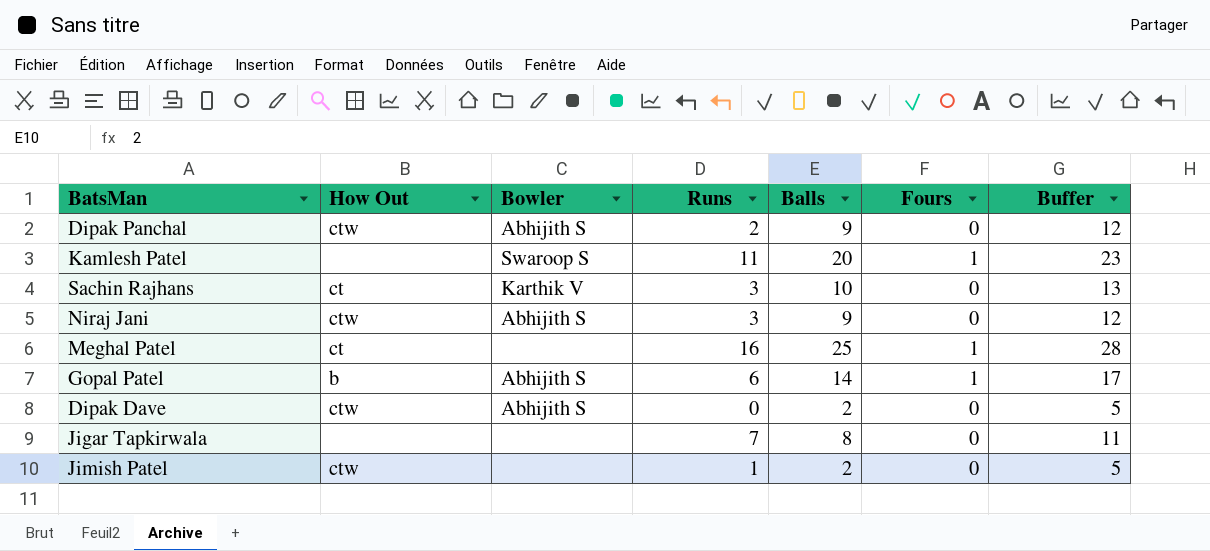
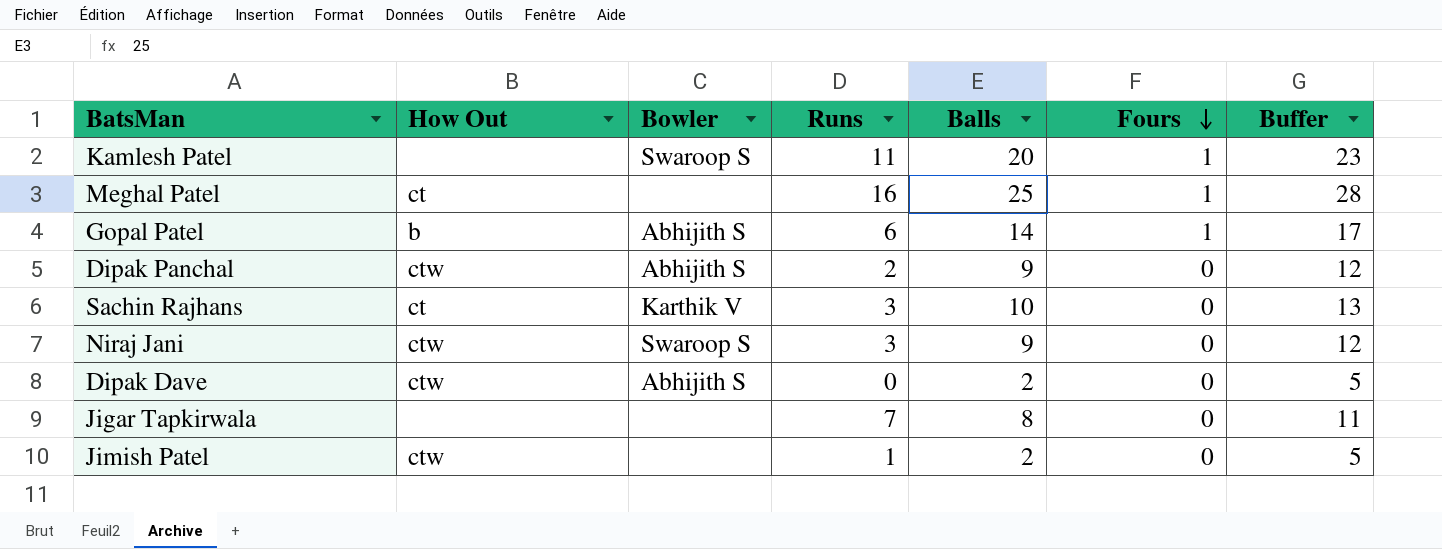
row order: none -> Fours descending
Niraj Jani | Bowler: Abhijith S -> Swaroop S

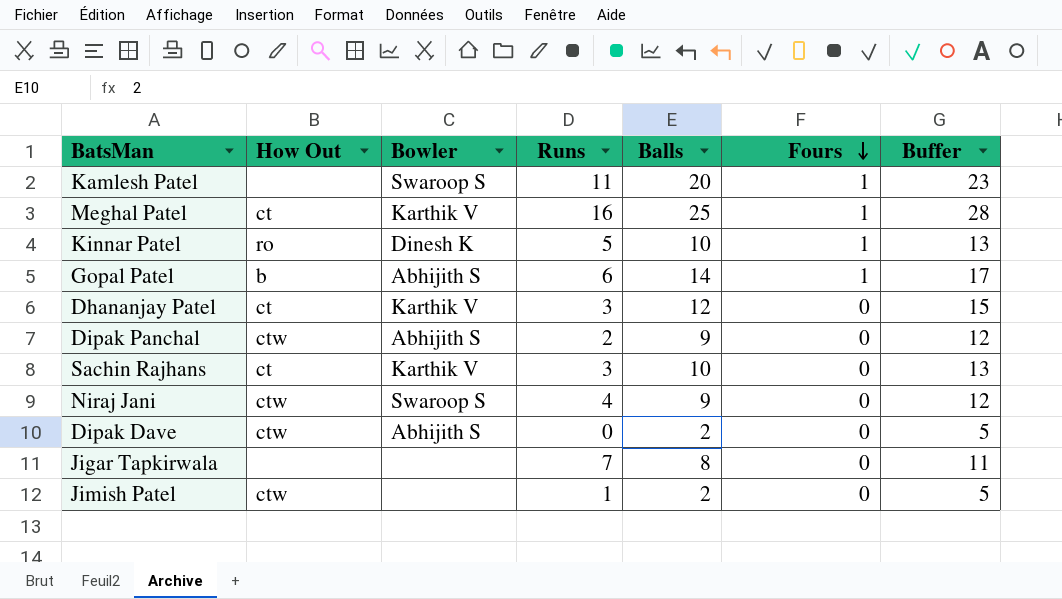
Meghal Patel | Bowler: none -> Karthik V
row Kinnar Patel: none -> ro | Dinesh K | 5 | 10 | 1 | 13
row Dhananjay Patel: none -> ct | Karthik V | 3 | 12 | 0 | 15
Niraj Jani | Runs: 3 -> 4

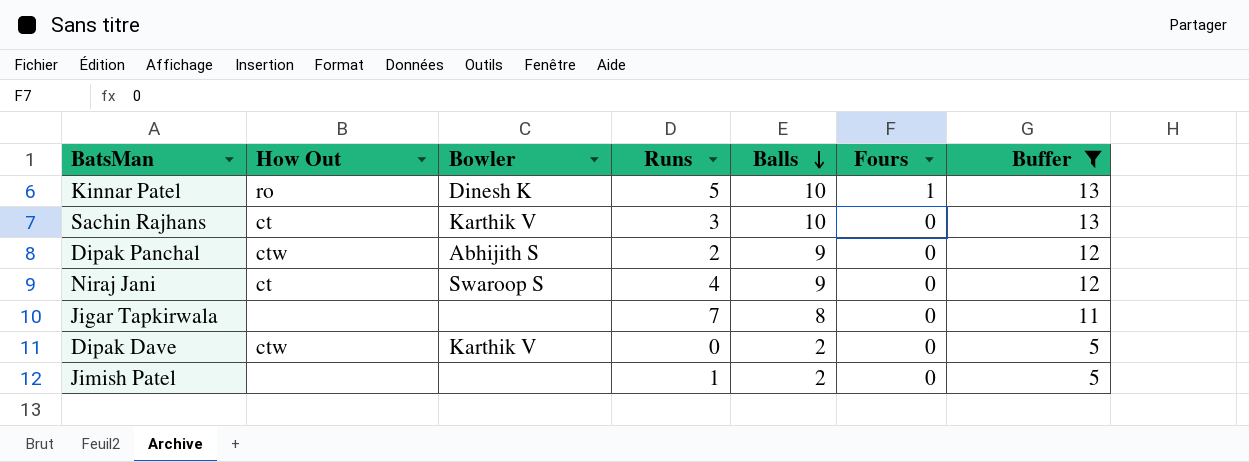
filter: none -> Buffer <= 13
row order: Fours descending -> Balls descending
Niraj Jani | How Out: ctw -> ct
Dipak Dave | Bowler: Abhijith S -> Karthik V
Jimish Patel | How Out: ctw -> none

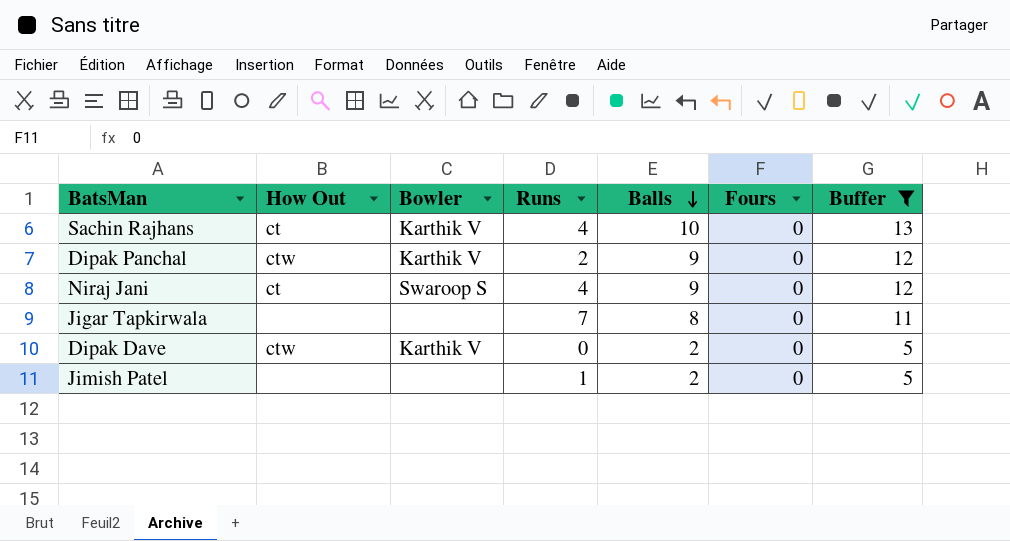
row Kinnar Patel: ro | Dinesh K | 5 | 10 | 1 | 13 -> none
Sachin Rajhans | Runs: 3 -> 4
Dipak Panchal | Bowler: Abhijith S -> Karthik V

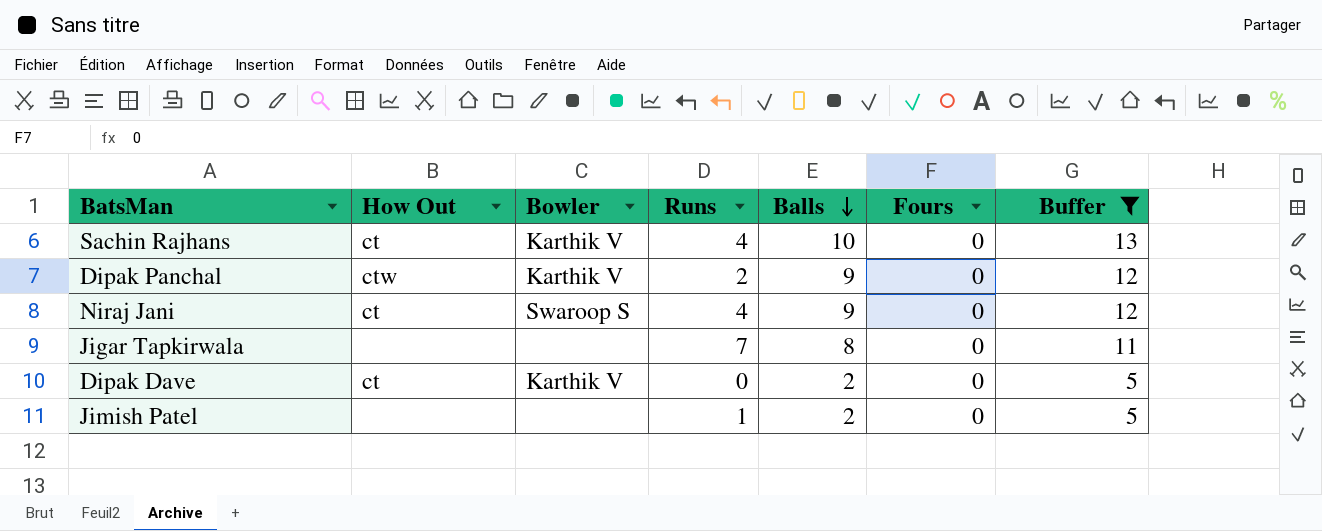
Dipak Dave | How Out: ctw -> ct

